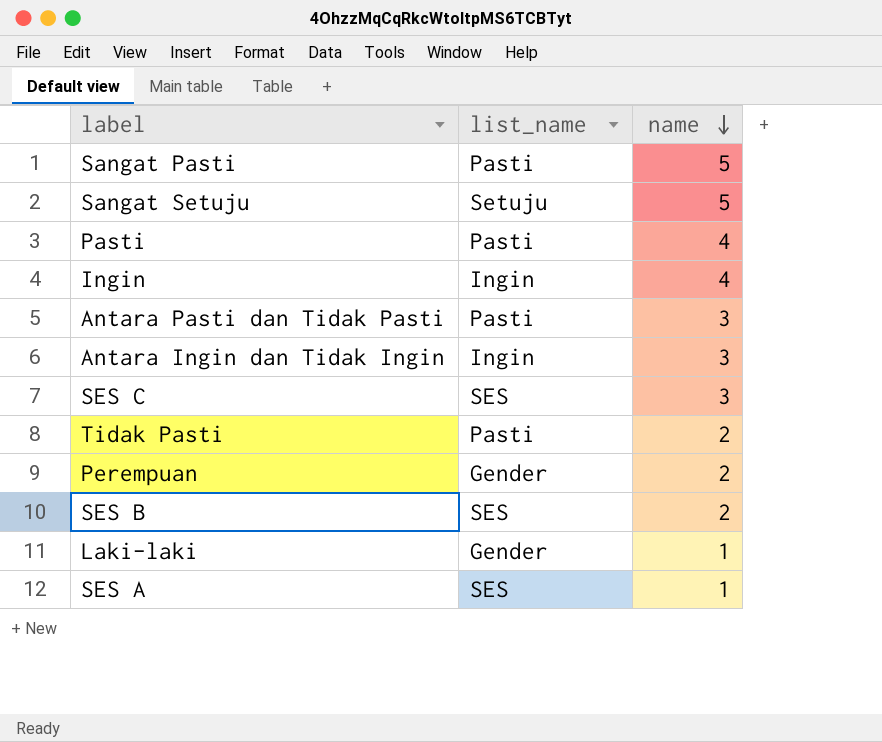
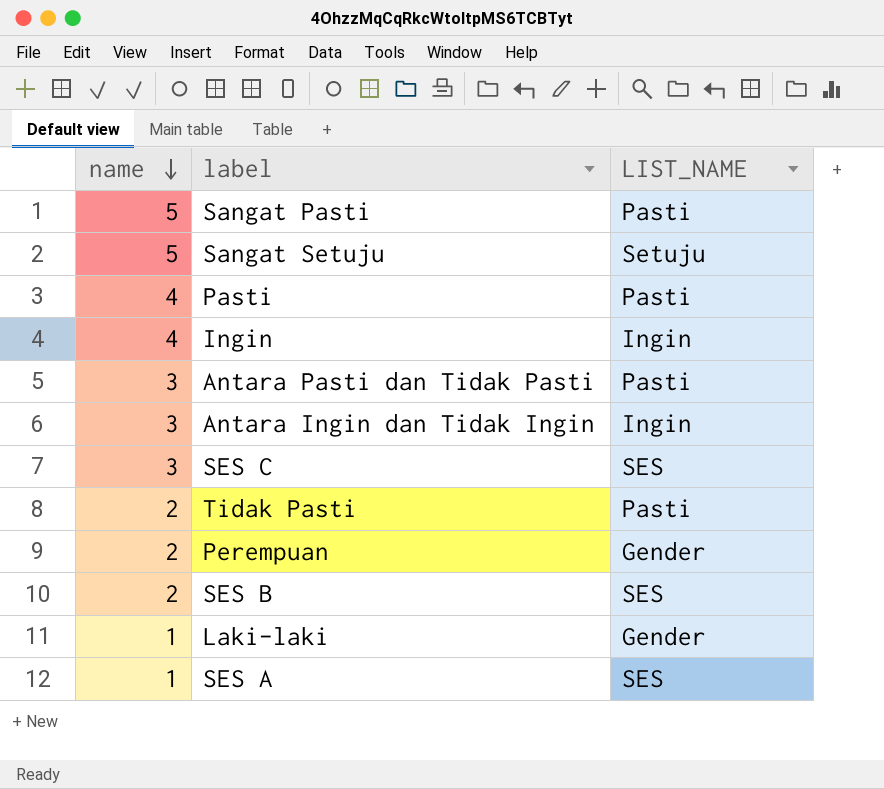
column name | position: 3 -> 1
column name: list_name -> LIST_NAME

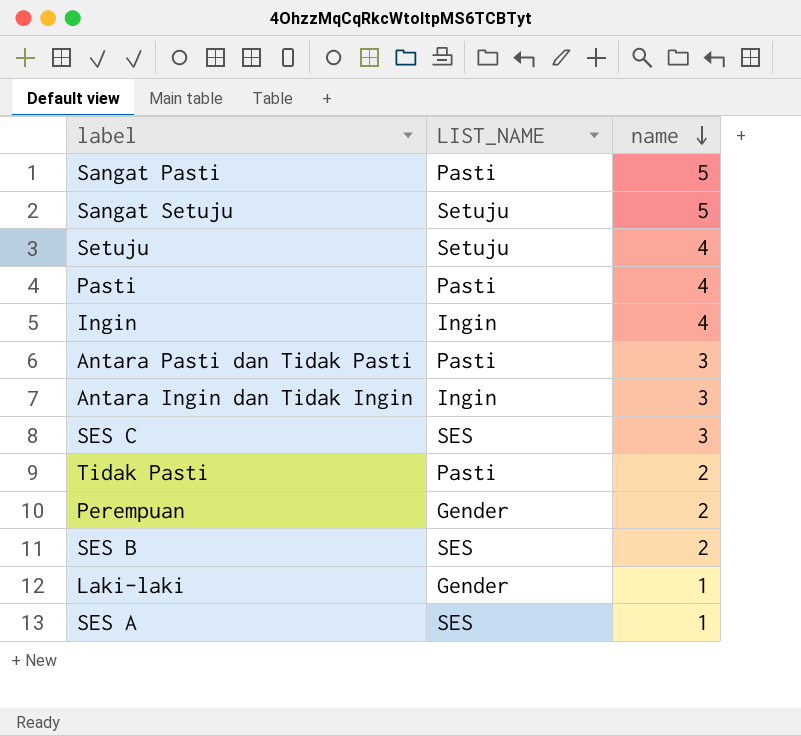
column name | position: 1 -> 3
row Setuju: none -> Setuju | 4

